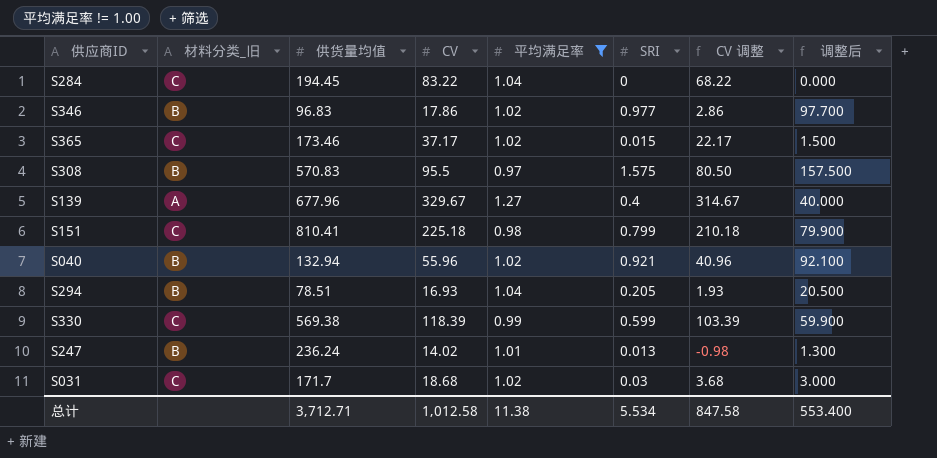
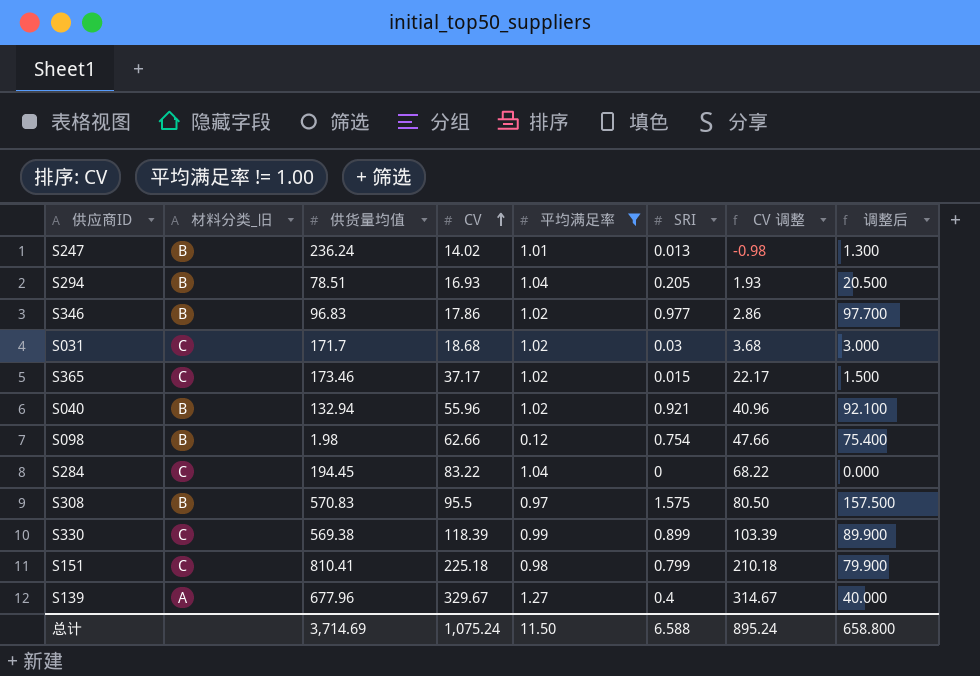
row order: none -> CV ascending
row S098: none -> B | 1.98 | 62.66 | 0.12 | 0.754 | 47.66 | 75.400
S330 | SRI: 0.599 -> 0.899
S330 | 调整后: 59.900 -> 89.900
总计 | 供货量均值: 3,712.71 -> 3,714.69
总计 | CV: 1,012.58 -> 1,075.24
总计 | 平均满足率: 11.38 -> 11.50
总计 | SRI: 5.534 -> 6.588
总计 | CV 调整: 847.58 -> 895.24
总计 | 调整后: 553.400 -> 658.800

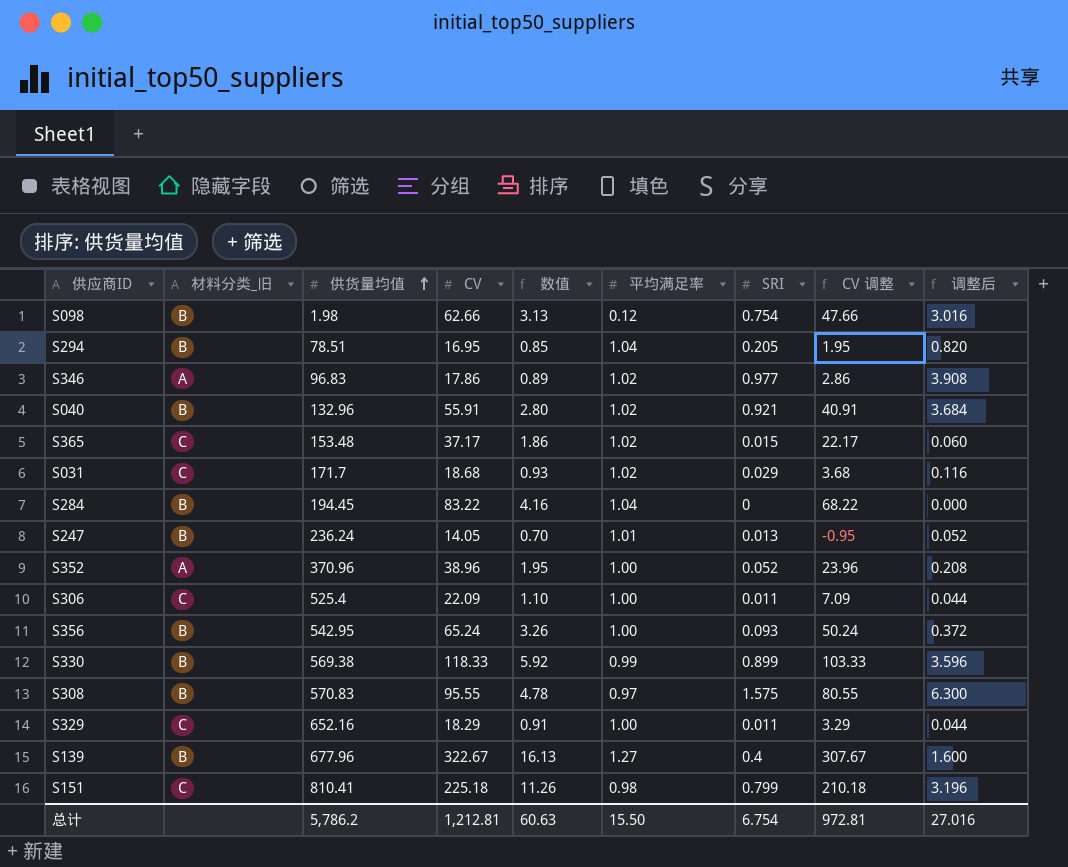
filter: 平均满足率 != 1.00 -> none
row order: CV ascending -> 供货量均值 ascending
column 数值 | formula: none -> [CV] * 0.05
column 调整后 | formula: [SRI] * 100 -> [SRI] * 4
S294 | CV: 16.93 -> 16.95
S294 | CV 调整: 1.93 -> 1.95
S346 | 材料分类_旧: B -> A
S040 | 供货量均值: 132.94 -> 132.96
S040 | CV: 55.96 -> 55.91
S040 | CV 调整: 40.96 -> 40.91
S365 | 供货量均值: 173.46 -> 153.48
S031 | SRI: 0.03 -> 0.029
S284 | 材料分类_旧: C -> B
S247 | CV: 14.02 -> 14.05
S247 | CV 调整: -0.98 -> -0.95
S330 | 材料分类_旧: C -> B
S330 | CV: 118.39 -> 118.33
S330 | CV 调整: 103.39 -> 103.33
S308 | CV: 95.5 -> 95.55
S308 | CV 调整: 80.50 -> 80.55
S139 | 材料分类_旧: A -> B
S139 | CV: 329.67 -> 322.67
S139 | CV 调整: 314.67 -> 307.67
总计 | 供货量均值: 3,714.69 -> 5,786.2
总计 | CV: 1,075.24 -> 1,212.81
总计 | 平均满足率: 11.50 -> 15.50
总计 | SRI: 6.588 -> 6.754
总计 | CV 调整: 895.24 -> 972.81
总计 | 调整后: 658.800 -> 27.016

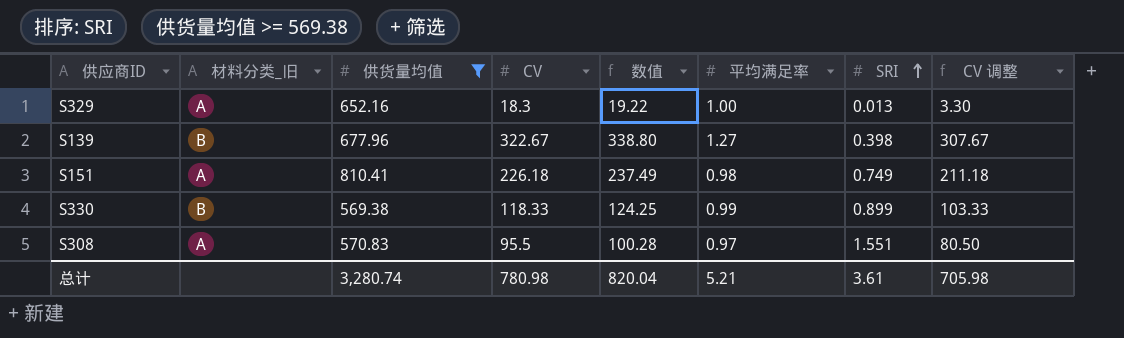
filter: none -> 供货量均值 >= 569.38
row order: 供货量均值 ascending -> SRI ascending
column 调整后 | formula: [SRI] * 4 -> none
column 数值 | formula: [CV] * 0.05 -> [CV] * 1.05
S329 | 材料分类_旧: C -> A
S329 | CV: 18.29 -> 18.3
S329 | SRI: 0.011 -> 0.013
S329 | CV 调整: 3.29 -> 3.30
S139 | SRI: 0.4 -> 0.398
S151 | 材料分类_旧: C -> A
S151 | CV: 225.18 -> 226.18
S151 | SRI: 0.799 -> 0.749
S151 | CV 调整: 210.18 -> 211.18
S308 | 材料分类_旧: B -> A
S308 | CV: 95.55 -> 95.5
S308 | SRI: 1.575 -> 1.551
S308 | CV 调整: 80.55 -> 80.50
总计 | 供货量均值: 5,786.2 -> 3,280.74
总计 | CV: 1,212.81 -> 780.98
总计 | 数值: 60.63 -> 820.04
总计 | 平均满足率: 15.50 -> 5.21
总计 | SRI: 6.754 -> 3.61
总计 | CV 调整: 972.81 -> 705.98

